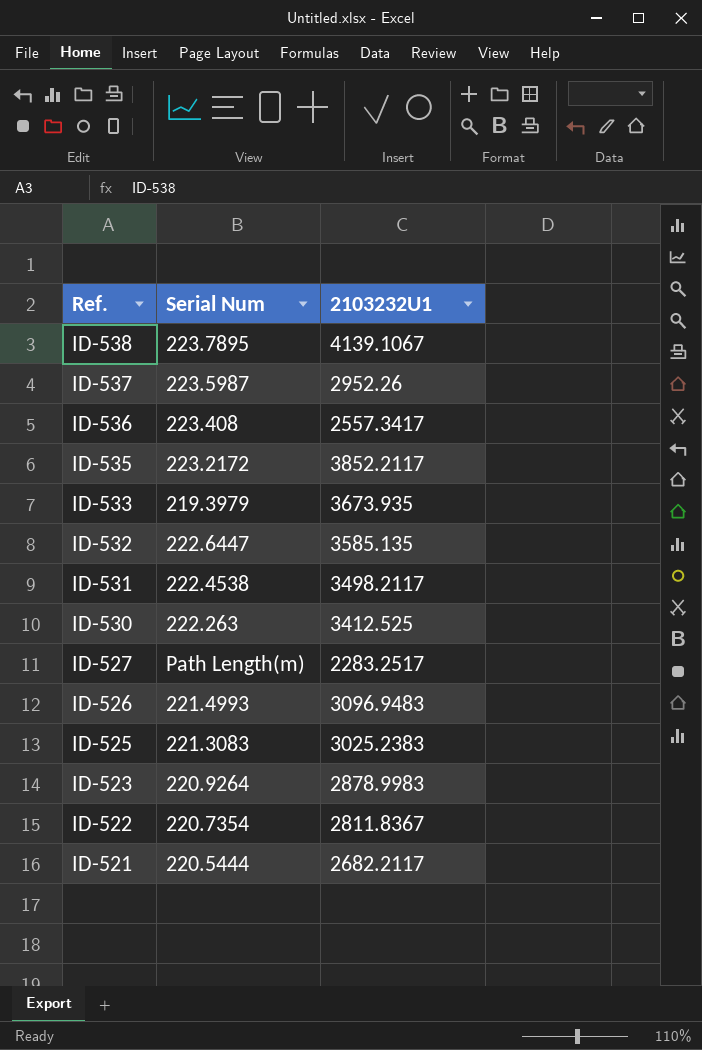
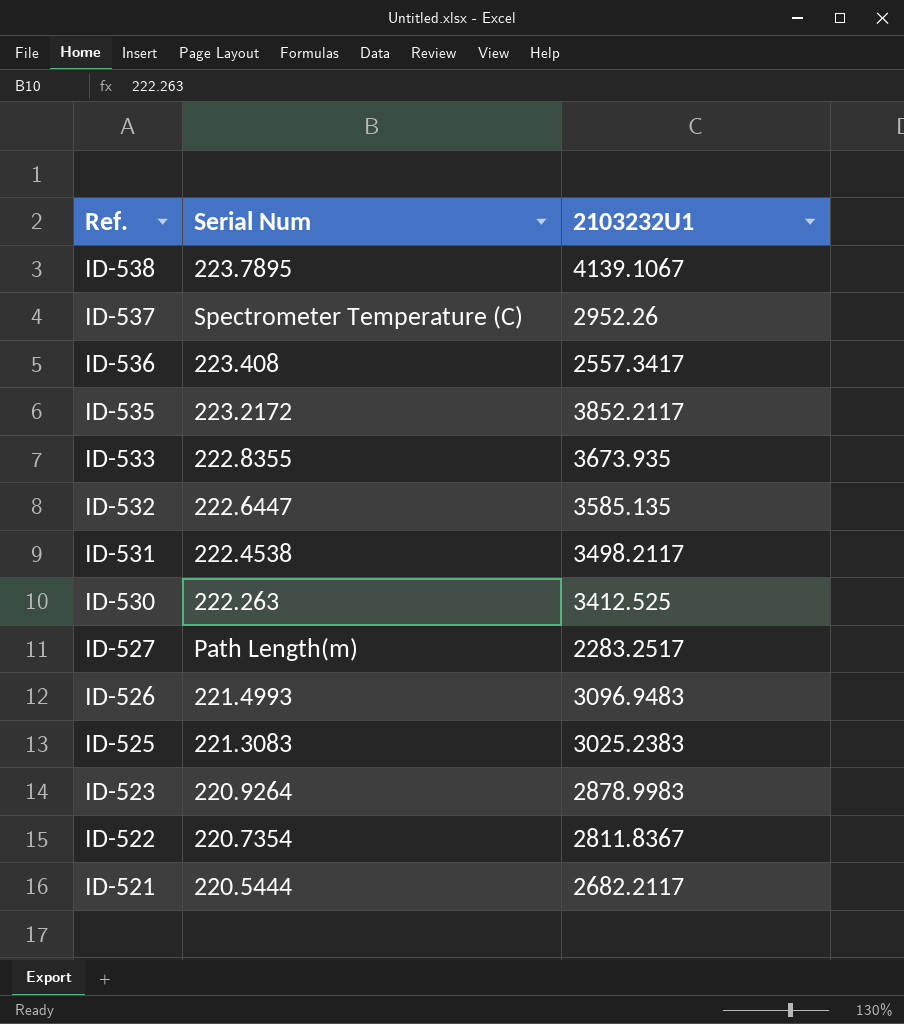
ID-537 | Serial Num: 223.5987 -> Spectrometer Temperature (C)
ID-533 | Serial Num: 219.3979 -> 222.8355

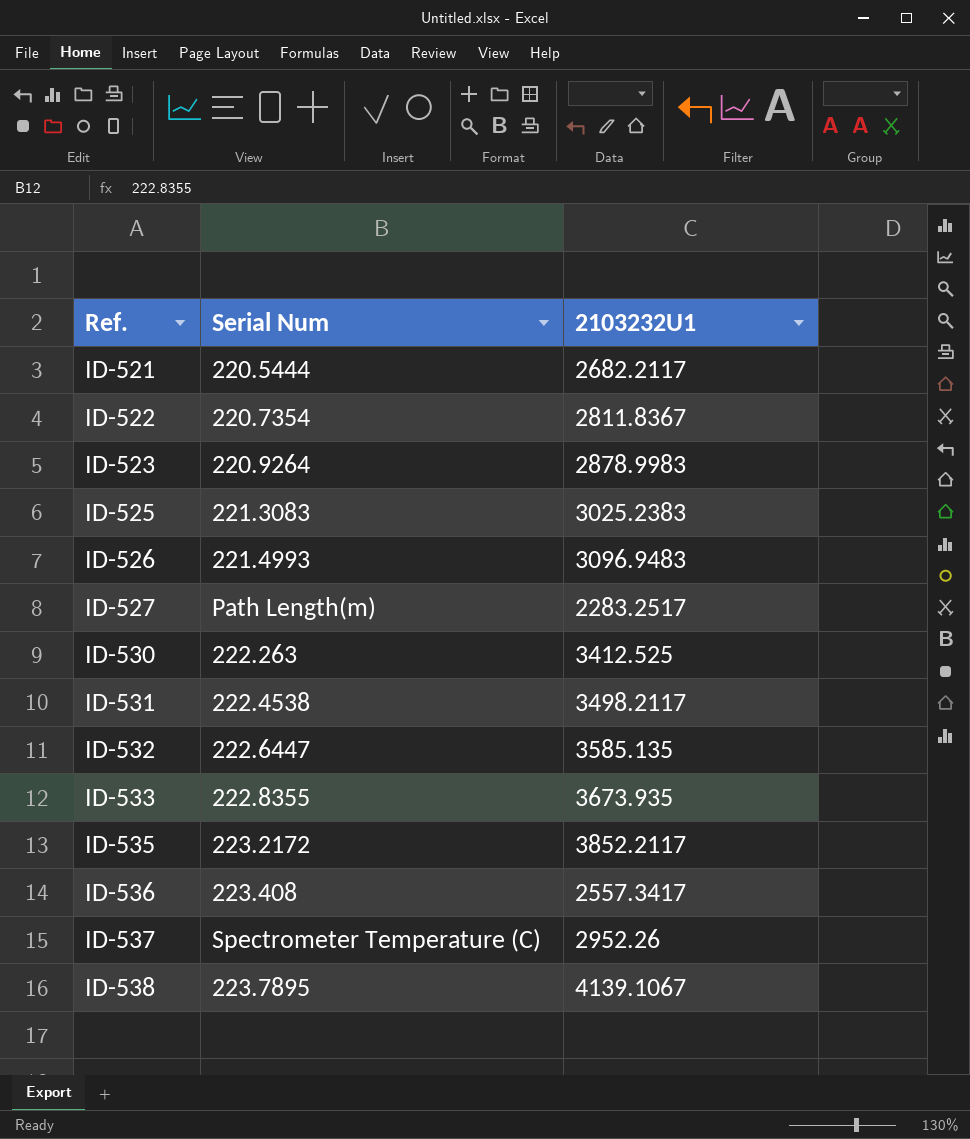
row order: Ref. descending -> Ref. ascending

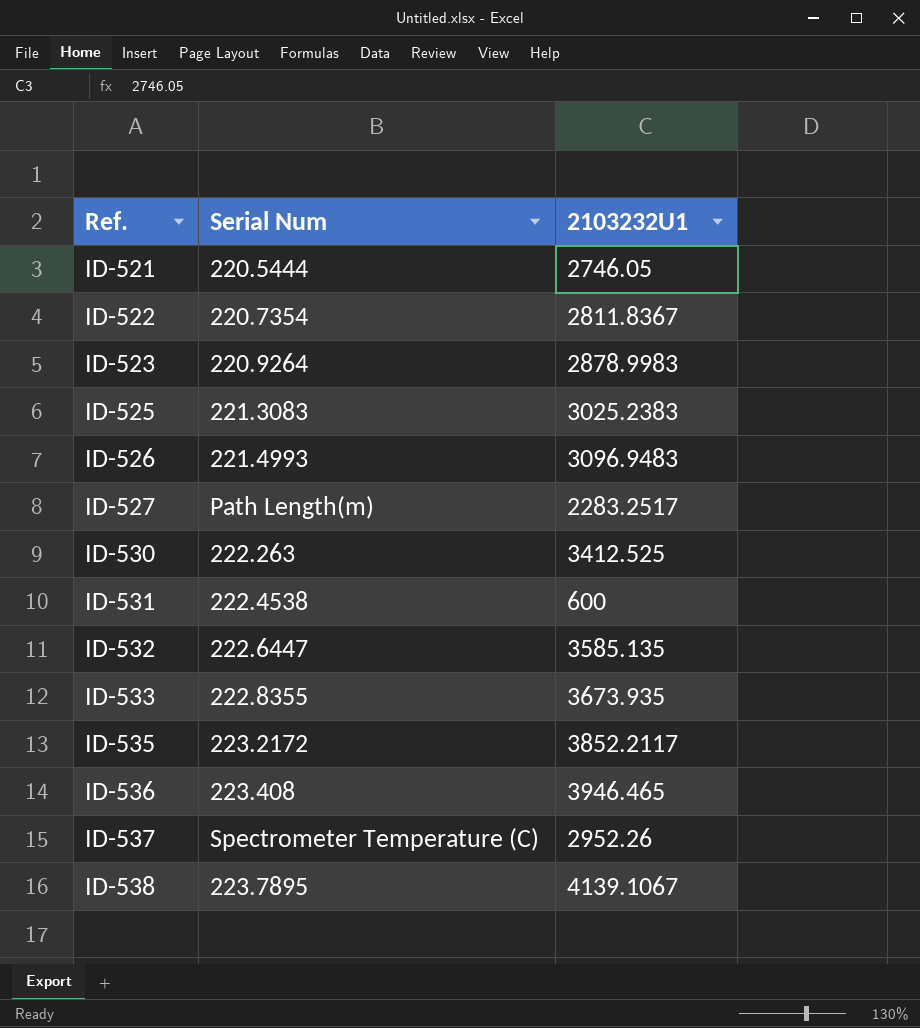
ID-521 | 2103232U1: 2682.2117 -> 2746.05
ID-531 | 2103232U1: 3498.2117 -> 600
ID-536 | 2103232U1: 2557.3417 -> 3946.465

